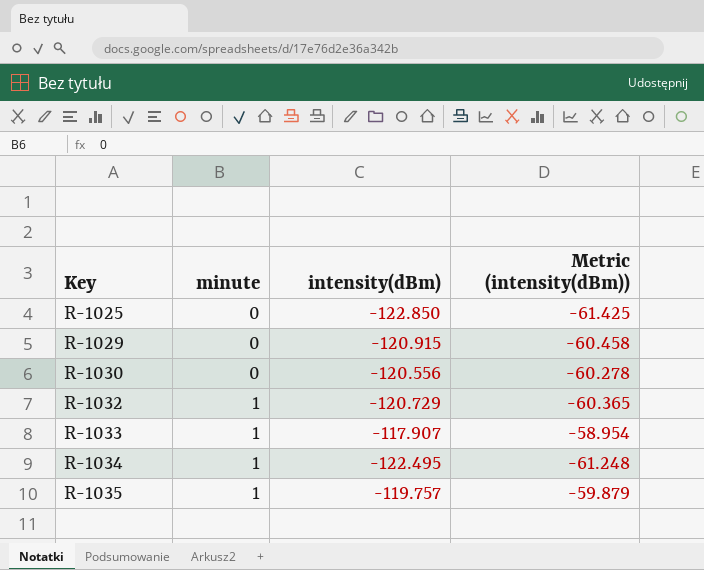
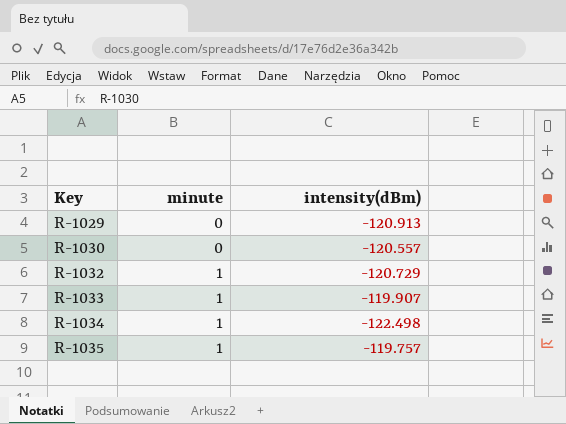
column Metric (intensity(dBm)) | formula: [intensity(dBm)] * 0.5 -> none
row R-1025: 0 | -122.850 | -61.425 -> none
R-1029 | intensity(dBm): -120.915 -> -120.913
R-1030 | intensity(dBm): -120.556 -> -120.557
R-1033 | intensity(dBm): -117.907 -> -119.907
R-1034 | intensity(dBm): -122.495 -> -122.498

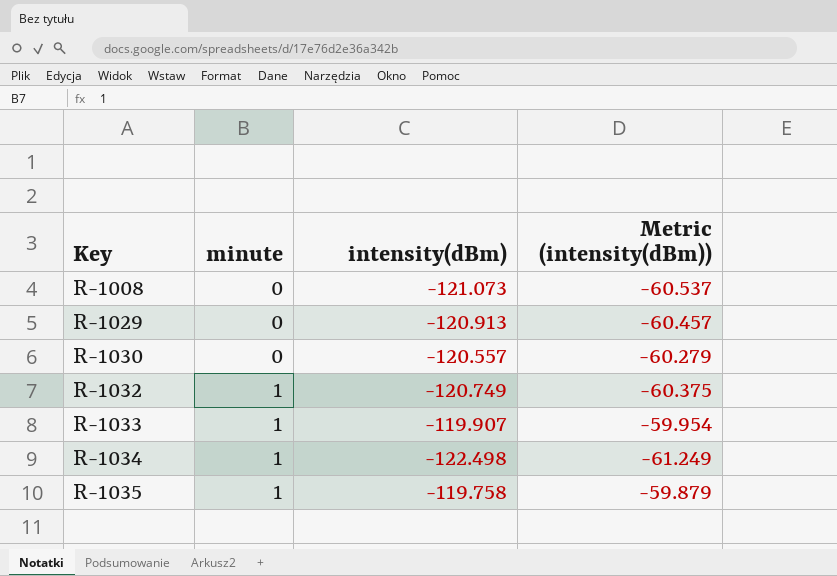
column Metric (intensity(dBm)) | formula: none -> [intensity(dBm)] * 0.5
row R-1008: none -> 0 | -121.073 | -60.537
R-1032 | intensity(dBm): -120.729 -> -120.749
R-1035 | intensity(dBm): -119.757 -> -119.758

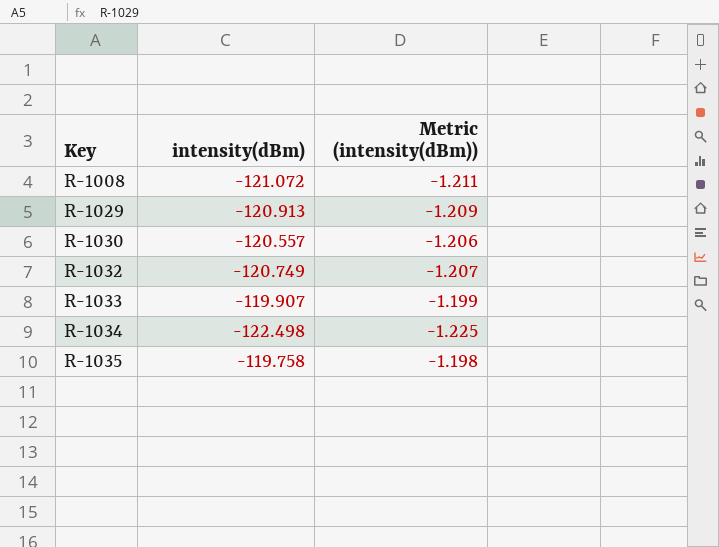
column minute | position: 2 -> none
column Metric (intensity(dBm)) | formula: [intensity(dBm)] * 0.5 -> [intensity(dBm)] * 0.01
R-1008 | intensity(dBm): -121.073 -> -121.072

